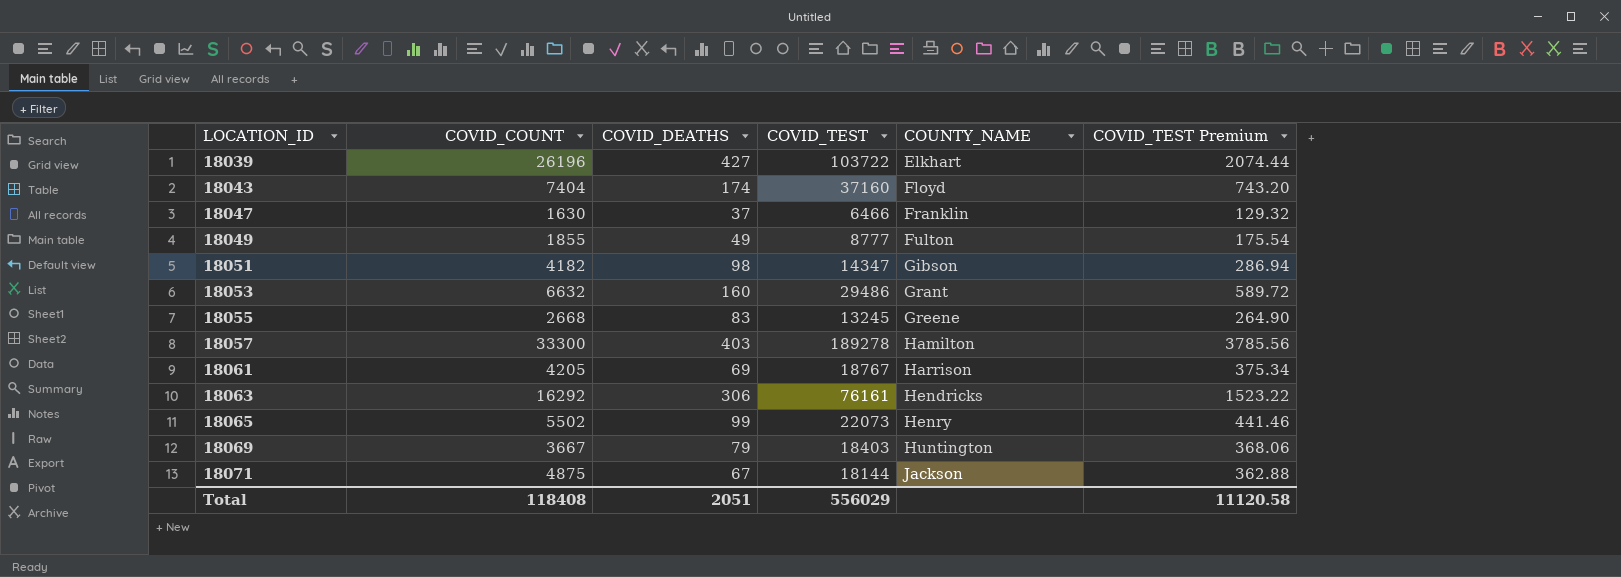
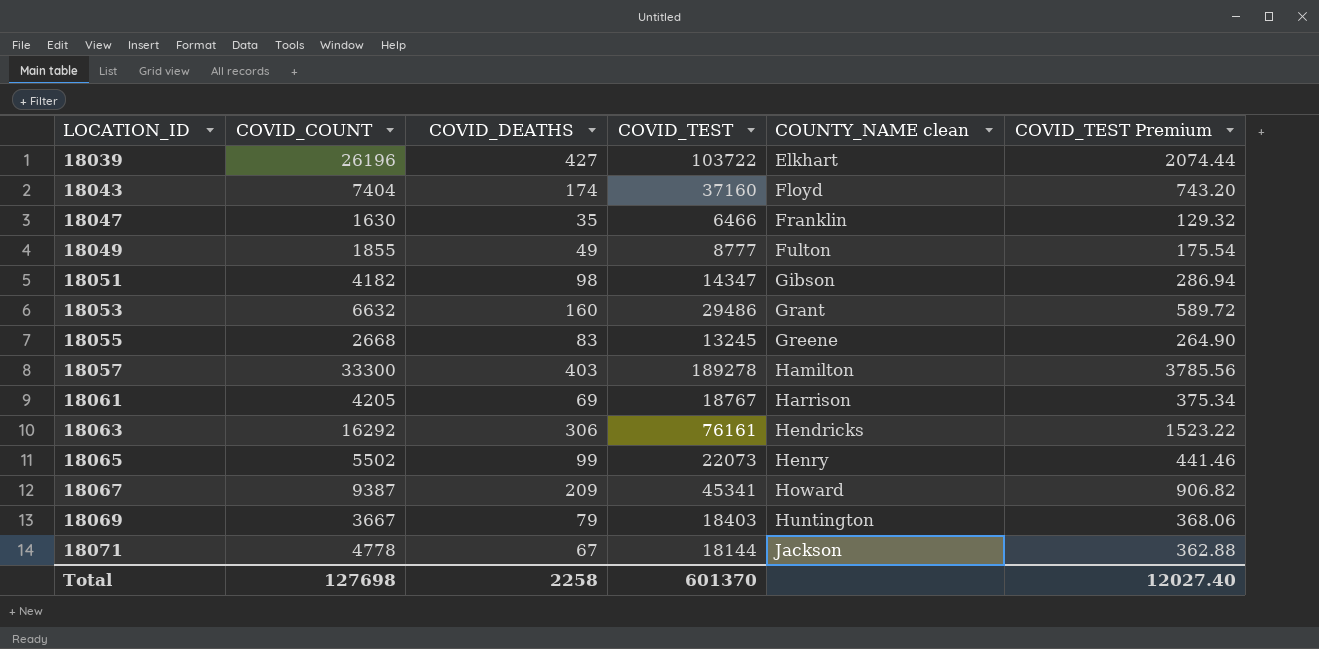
column name: COUNTY_NAME -> COUNTY_NAME clean
18047 | COVID_DEATHS: 37 -> 35
row 18067: none -> 9387 | 209 | 45341 | Howard | 906.82
18071 | COVID_COUNT: 4875 -> 4778
Total | COVID_COUNT: 118408 -> 127698
Total | COVID_DEATHS: 2051 -> 2258
Total | COVID_TEST: 556029 -> 601370
Total | COVID_TEST Premium: 11120.58 -> 12027.40

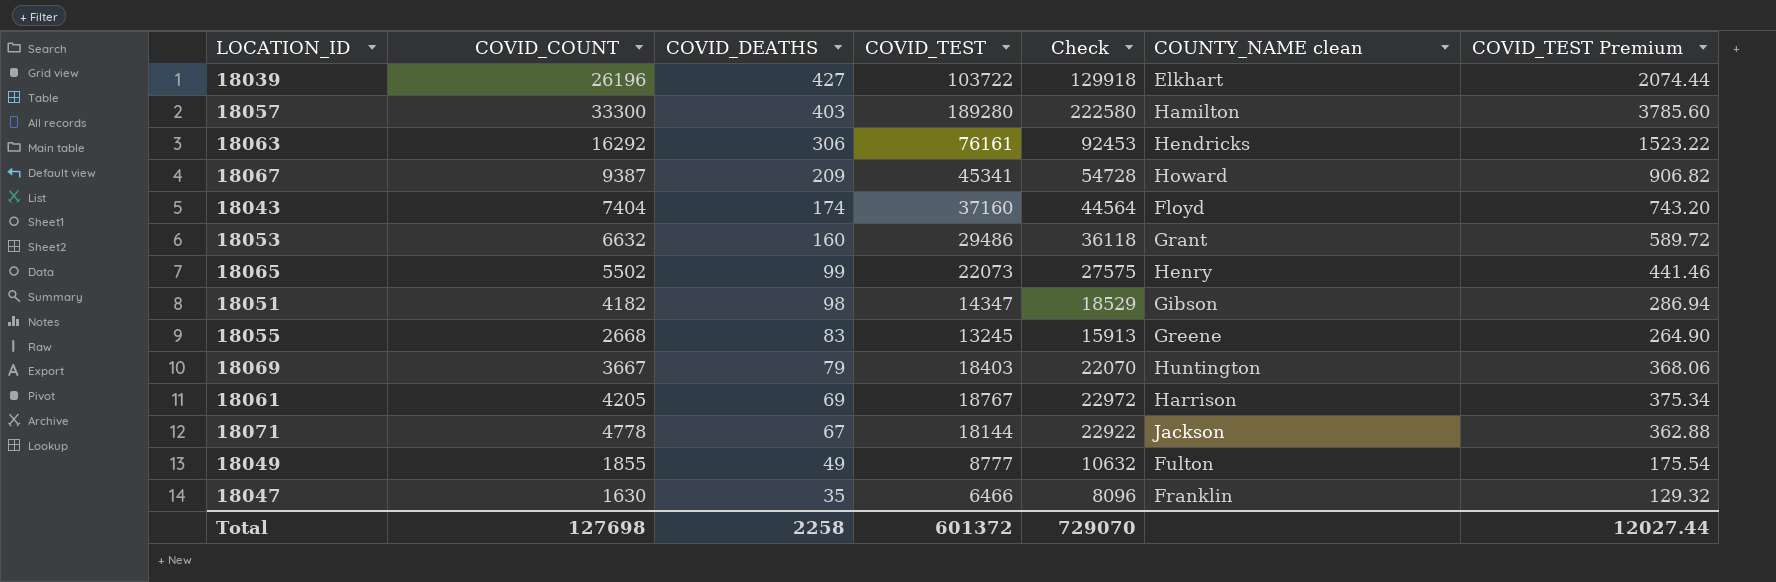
row order: LOCATION_ID ascending -> COVID_DEATHS descending
column Check | formula: none -> [COVID_COUNT] + [COVID_TEST]
18057 | COVID_TEST: 189278 -> 189280
18057 | COVID_TEST Premium: 3785.56 -> 3785.60
Total | COVID_TEST: 601370 -> 601372
Total | COVID_TEST Premium: 12027.40 -> 12027.44

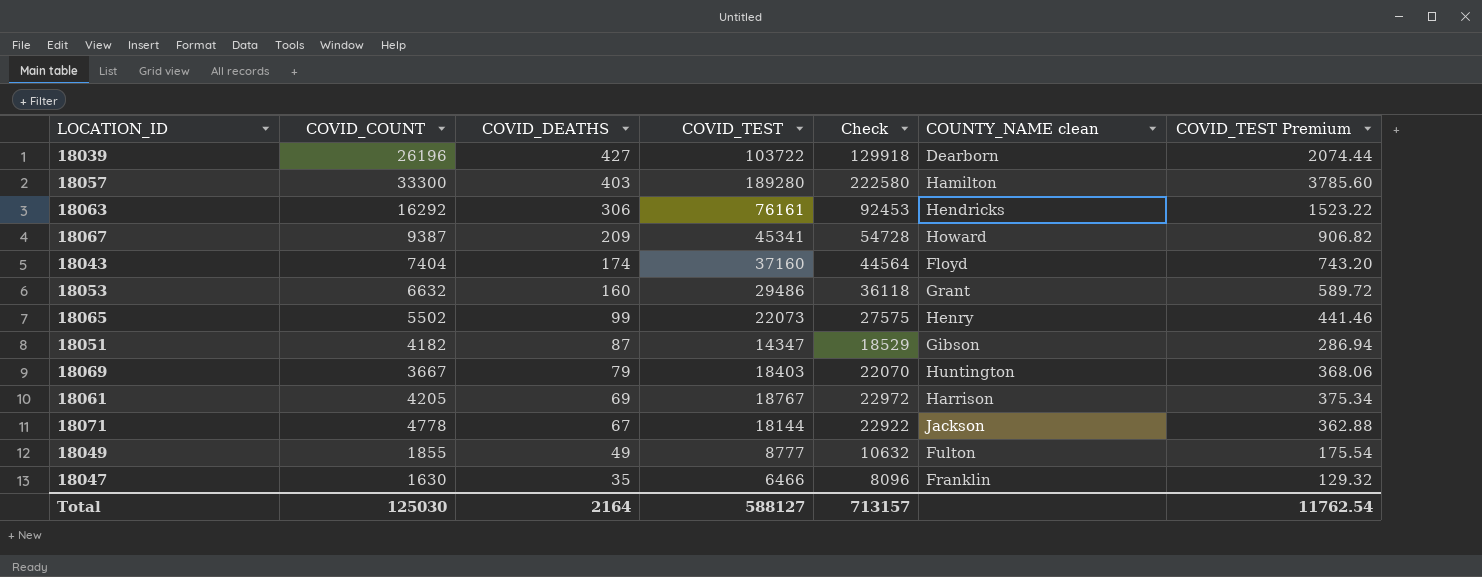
row 18055: 2668 | 83 | 13245 | 15913 | Greene | 264.90 -> none
18039 | COUNTY_NAME clean: Elkhart -> Dearborn
18051 | COVID_DEATHS: 98 -> 87
Total | COVID_COUNT: 127698 -> 125030
Total | COVID_DEATHS: 2258 -> 2164
Total | COVID_TEST: 601372 -> 588127
Total | Check: 729070 -> 713157
Total | COVID_TEST Premium: 12027.44 -> 11762.54

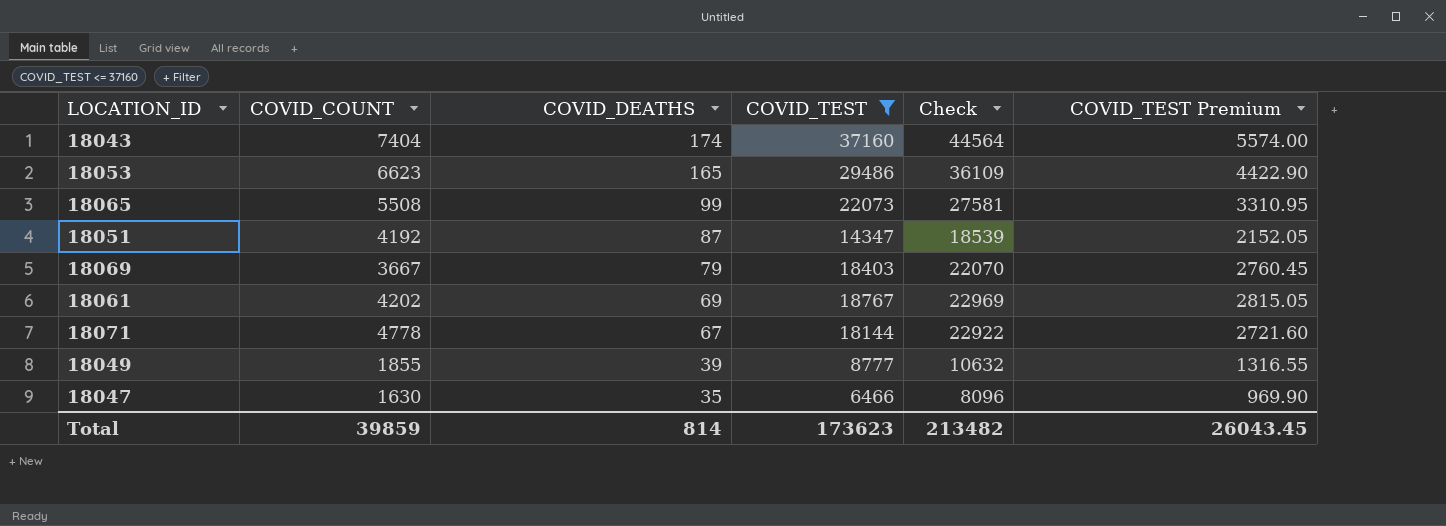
filter: none -> COVID_TEST <= 37160
column COUNTY_NAME clean | position: 6 -> none
column COVID_TEST Premium | formula: [COVID_TEST] * 0.02 -> [COVID_TEST] * 0.15
18053 | COVID_COUNT: 6632 -> 6623
18053 | COVID_DEATHS: 160 -> 165
18053 | Check: 36118 -> 36109
18065 | COVID_COUNT: 5502 -> 5508
18065 | Check: 27575 -> 27581
18051 | COVID_COUNT: 4182 -> 4192
18051 | Check: 18529 -> 18539
18061 | COVID_COUNT: 4205 -> 4202
18061 | Check: 22972 -> 22969
18049 | COVID_DEATHS: 49 -> 39
Total | COVID_COUNT: 125030 -> 39859
Total | COVID_DEATHS: 2164 -> 814
Total | COVID_TEST: 588127 -> 173623
Total | Check: 713157 -> 213482
Total | COVID_TEST Premium: 11762.54 -> 26043.45

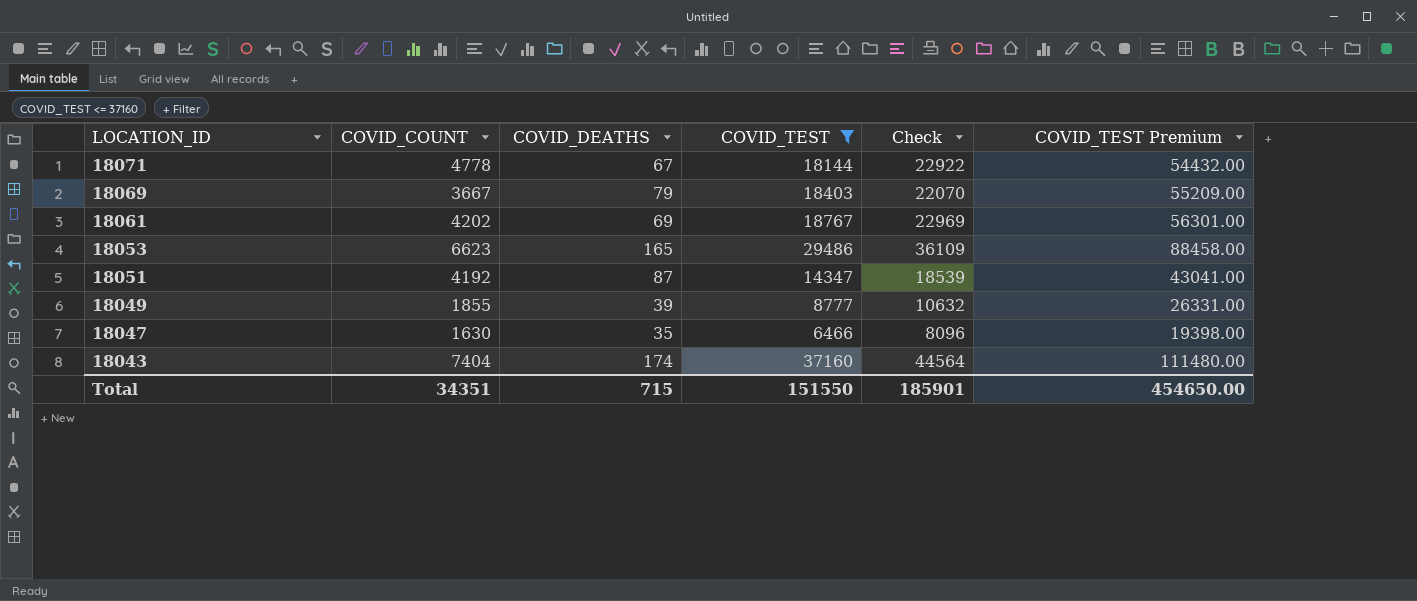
row order: COVID_DEATHS descending -> LOCATION_ID descending
column COVID_TEST Premium | formula: [COVID_TEST] * 0.15 -> [COVID_TEST] * 3
row 18065: 5508 | 99 | 22073 | 27581 | 3310.95 -> none
Total | COVID_COUNT: 39859 -> 34351
Total | COVID_DEATHS: 814 -> 715
Total | COVID_TEST: 173623 -> 151550
Total | Check: 213482 -> 185901
Total | COVID_TEST Premium: 26043.45 -> 454650.00

